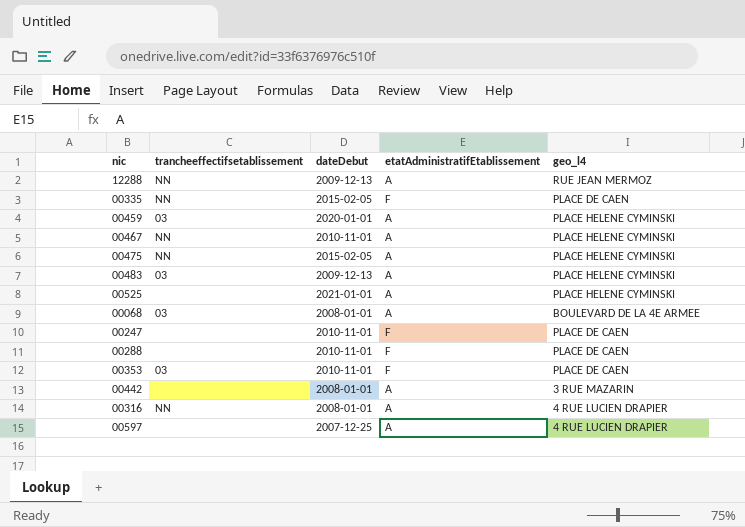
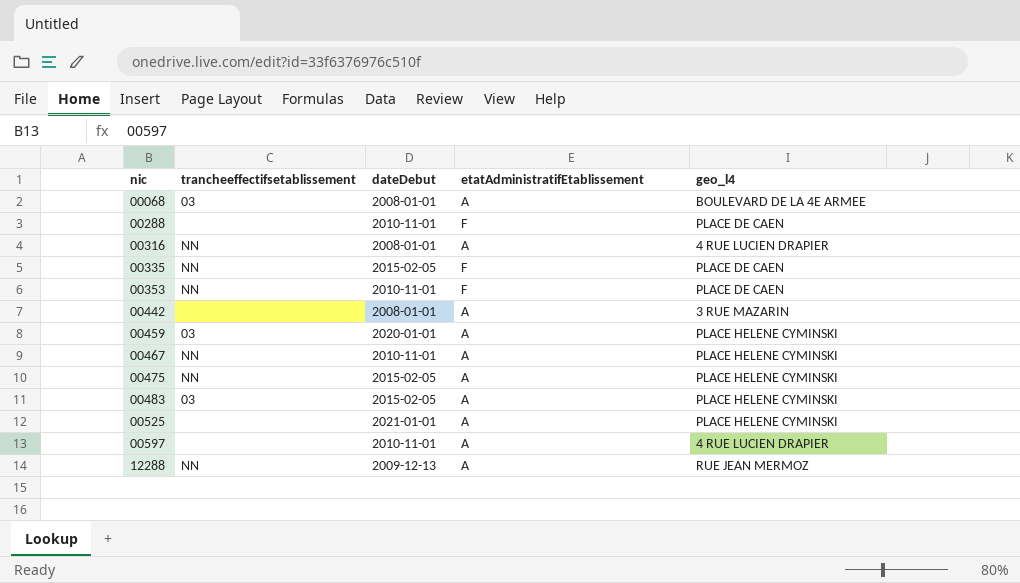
row order: none -> nic ascending
row 00247: none | 2010-11-01 | F | PLACE DE CAEN -> none
00353 | trancheeffectifsetablissement: 03 -> NN
00483 | dateDebut: 2009-12-13 -> 2015-02-05
00597 | dateDebut: 2007-12-25 -> 2010-11-01

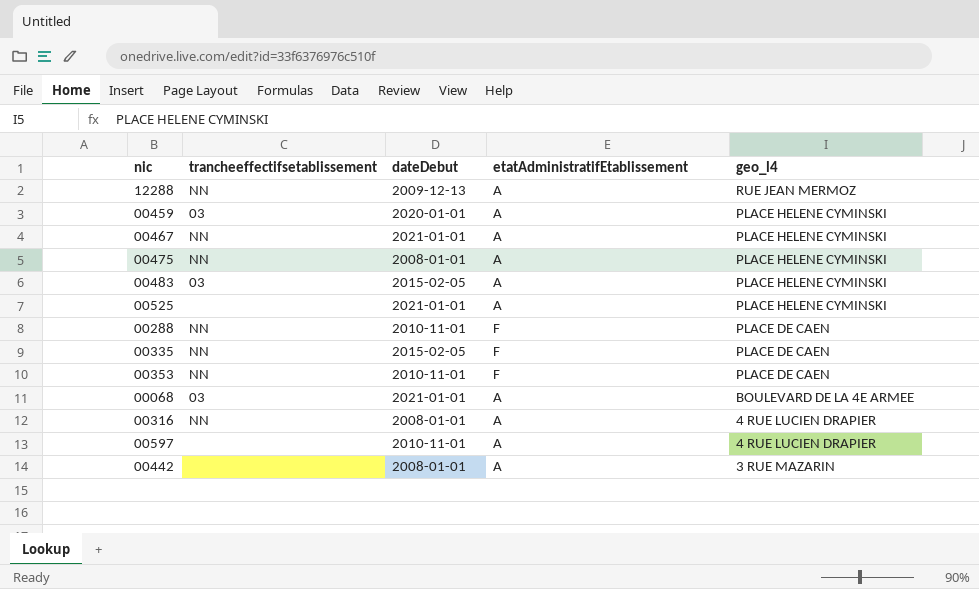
row order: nic ascending -> geo_l4 descending
00467 | dateDebut: 2010-11-01 -> 2021-01-01
00475 | dateDebut: 2015-02-05 -> 2008-01-01
00288 | trancheeffectifsetablissement: none -> NN
00068 | dateDebut: 2008-01-01 -> 2021-01-01

